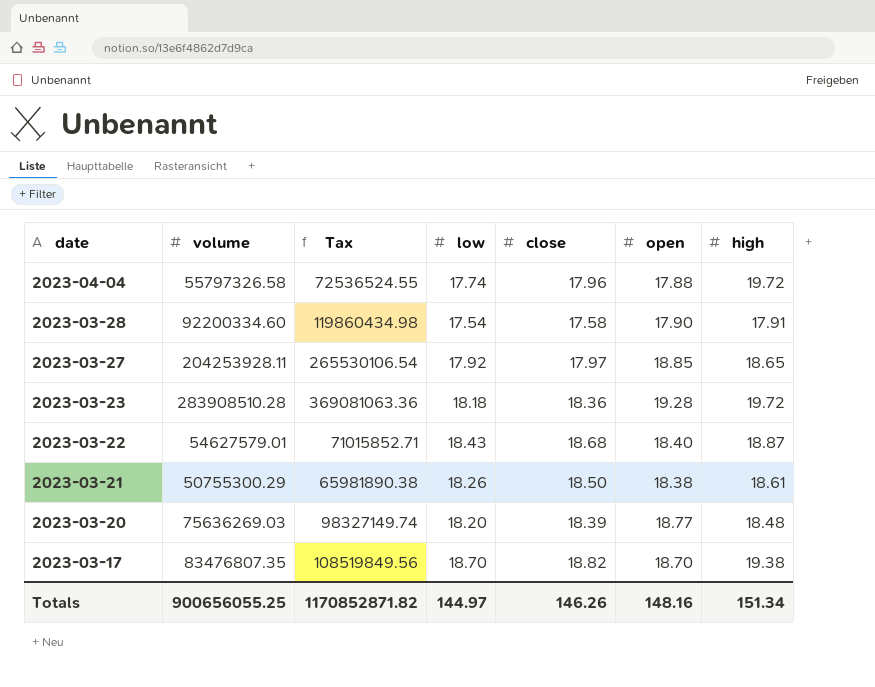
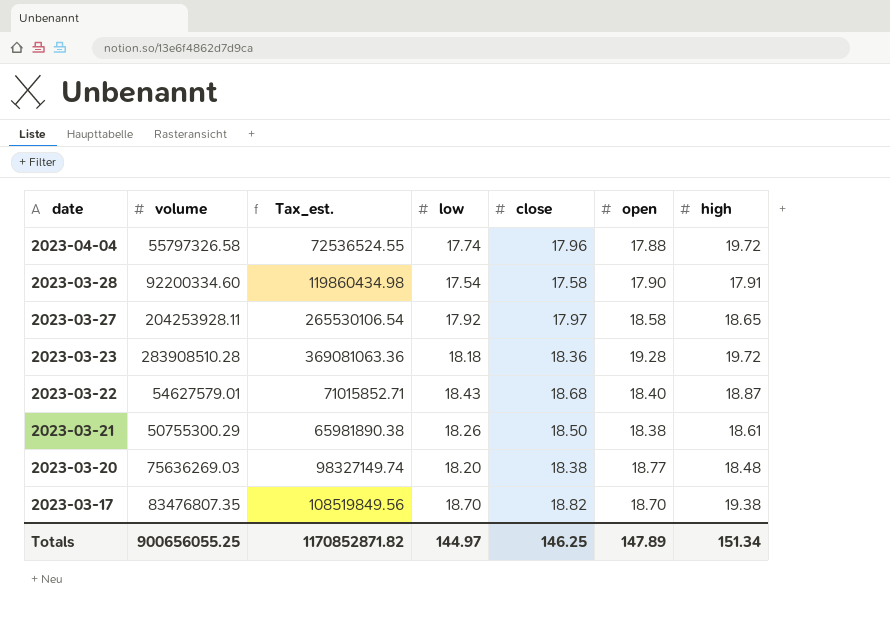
column name: Tax -> Tax_est.
2023-03-27 | open: 18.85 -> 18.58
2023-03-20 | close: 18.39 -> 18.38
Totals | close: 146.26 -> 146.25
Totals | open: 148.16 -> 147.89

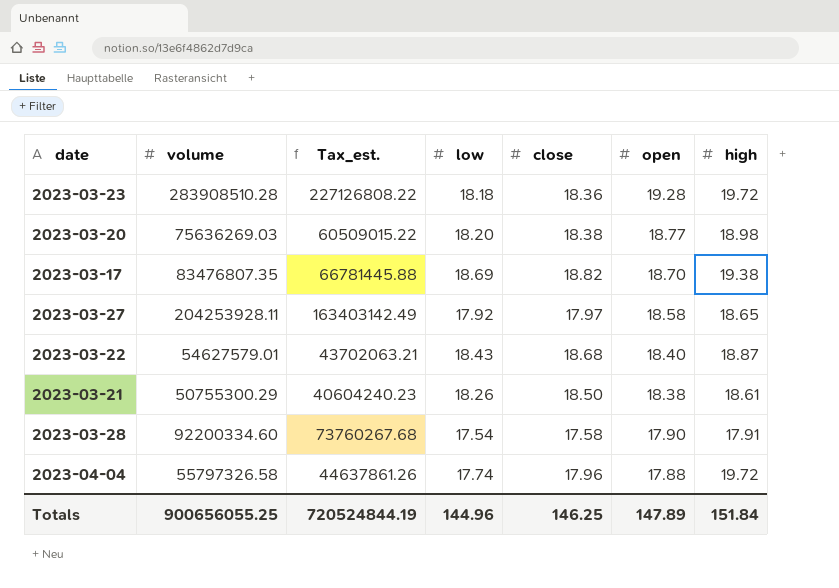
row order: date descending -> open descending
column Tax_est. | formula: [volume] * 1.3 -> [volume] * 0.8
2023-03-20 | high: 18.48 -> 18.98
2023-03-17 | low: 18.70 -> 18.69
Totals | Tax_est.: 1170852871.82 -> 720524844.19
Totals | low: 144.97 -> 144.96
Totals | high: 151.34 -> 151.84

